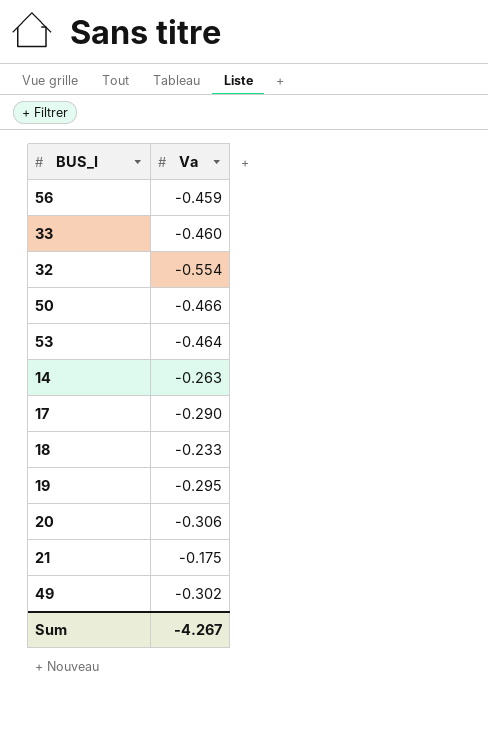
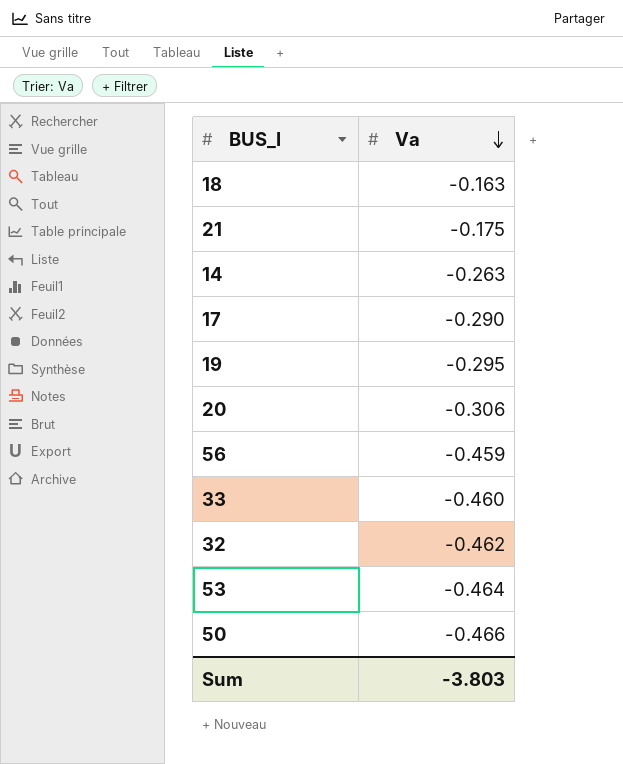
row order: none -> Va descending
row 49: -0.302 -> none
18 | Va: -0.233 -> -0.163
32 | Va: -0.554 -> -0.462
Sum | Va: -4.267 -> -3.803

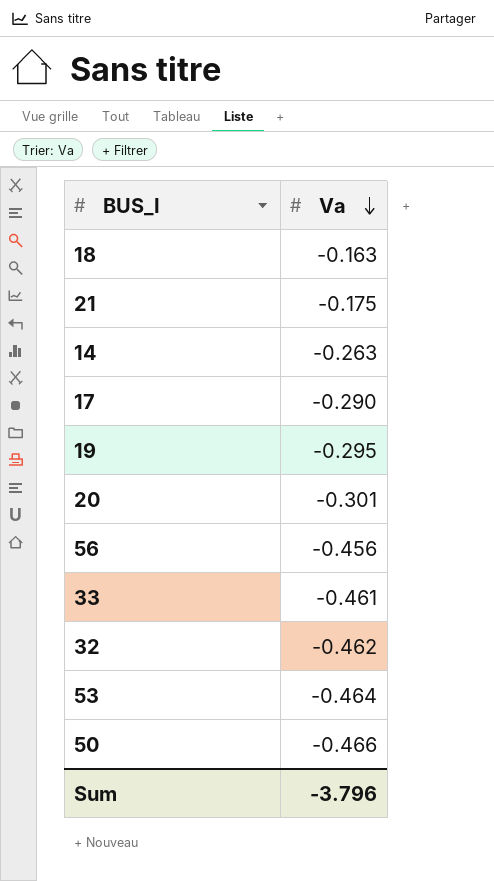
20 | Va: -0.306 -> -0.301
56 | Va: -0.459 -> -0.456
33 | Va: -0.460 -> -0.461
Sum | Va: -3.803 -> -3.796

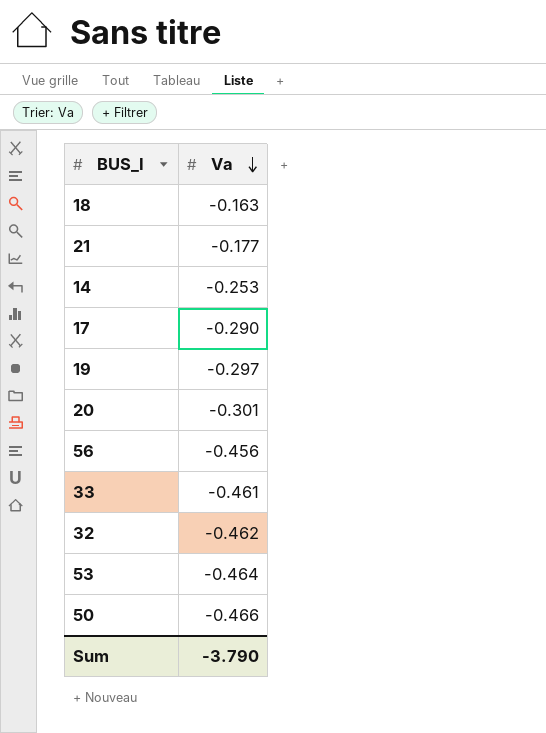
21 | Va: -0.175 -> -0.177
14 | Va: -0.263 -> -0.253
19 | Va: -0.295 -> -0.297
Sum | Va: -3.796 -> -3.790

